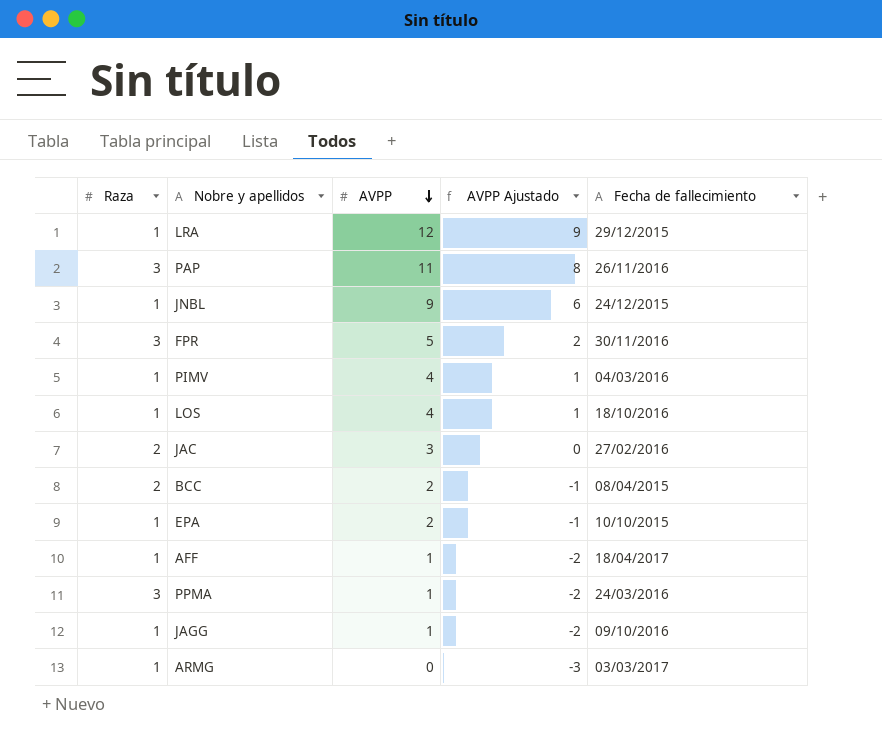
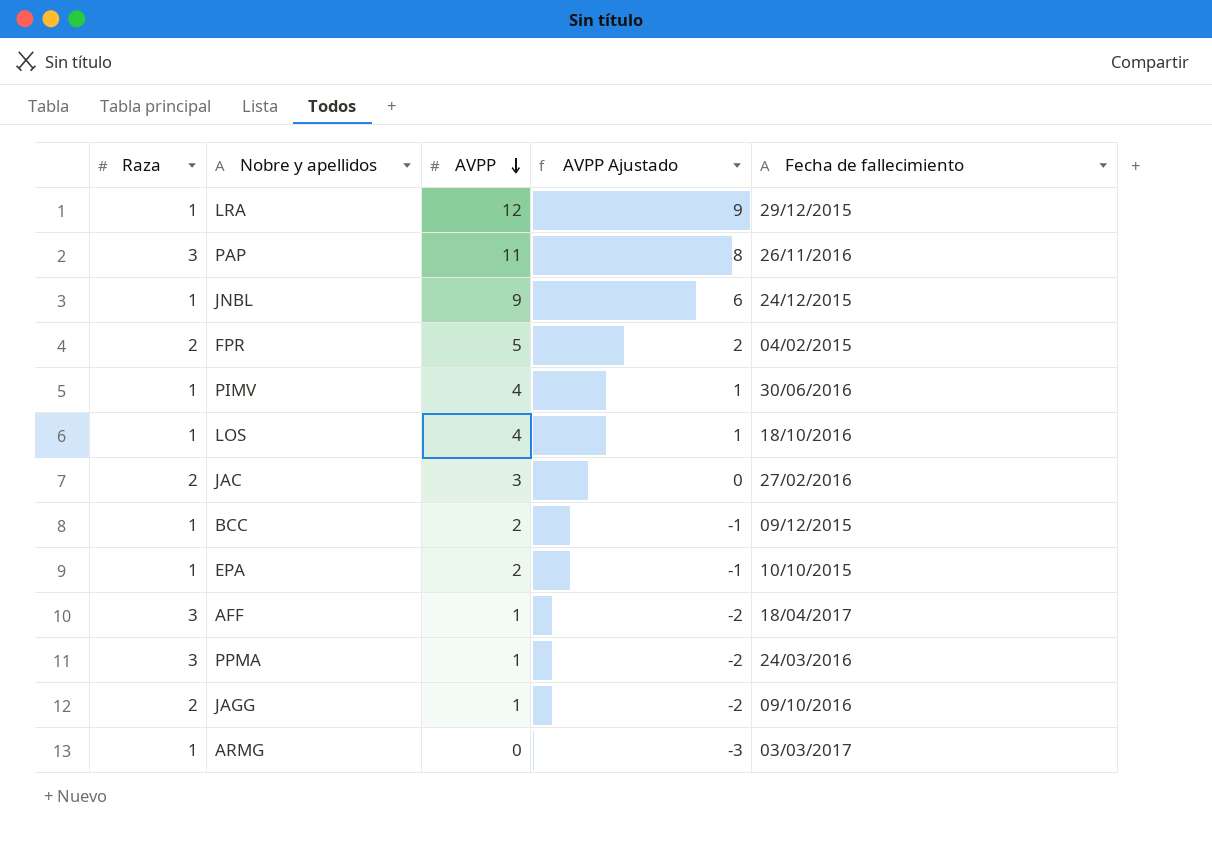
FPR | Raza: 3 -> 2
FPR | Fecha de fallecimiento: 30/11/2016 -> 04/02/2015
PIMV | Fecha de fallecimiento: 04/03/2016 -> 30/06/2016
BCC | Raza: 2 -> 1
BCC | Fecha de fallecimiento: 08/04/2015 -> 09/12/2015
AFF | Raza: 1 -> 3
JAGG | Raza: 1 -> 2

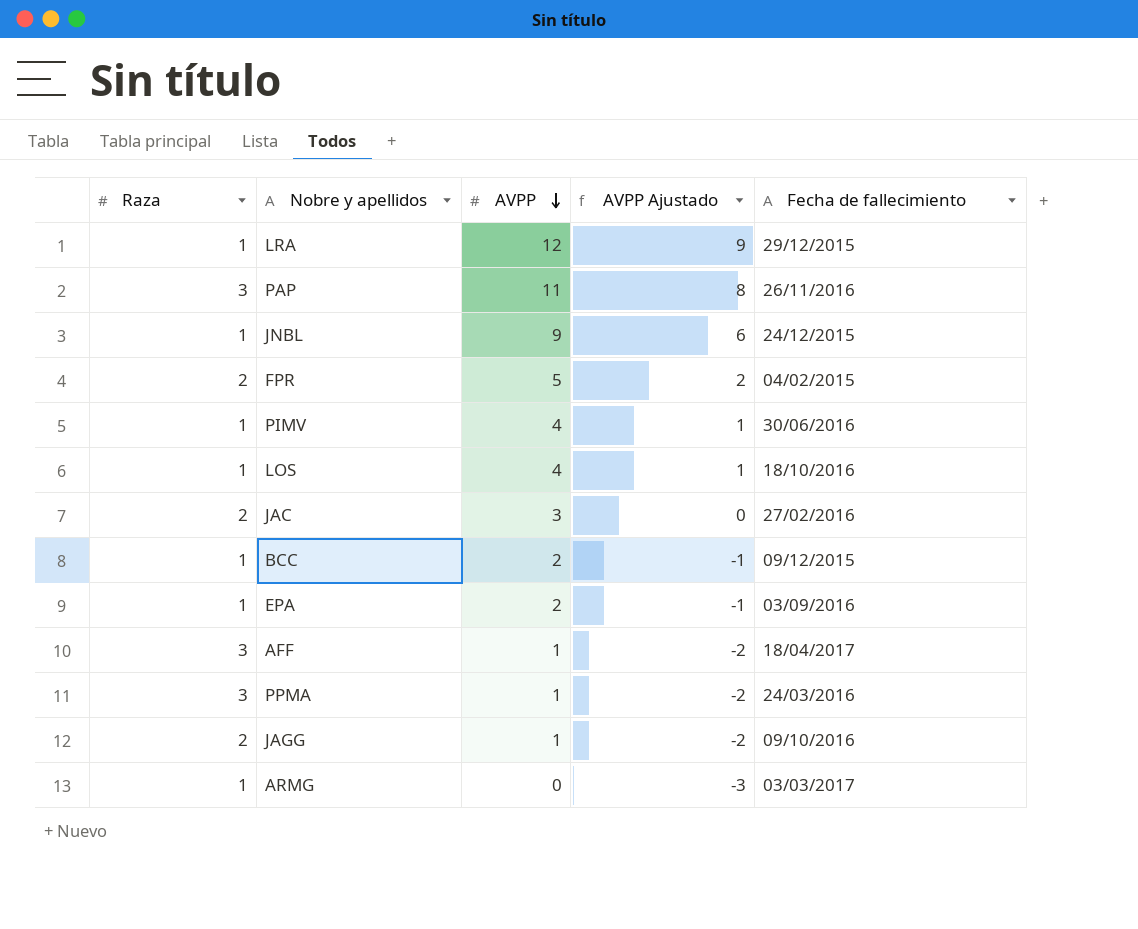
EPA | Fecha de fallecimiento: 10/10/2015 -> 03/09/2016

